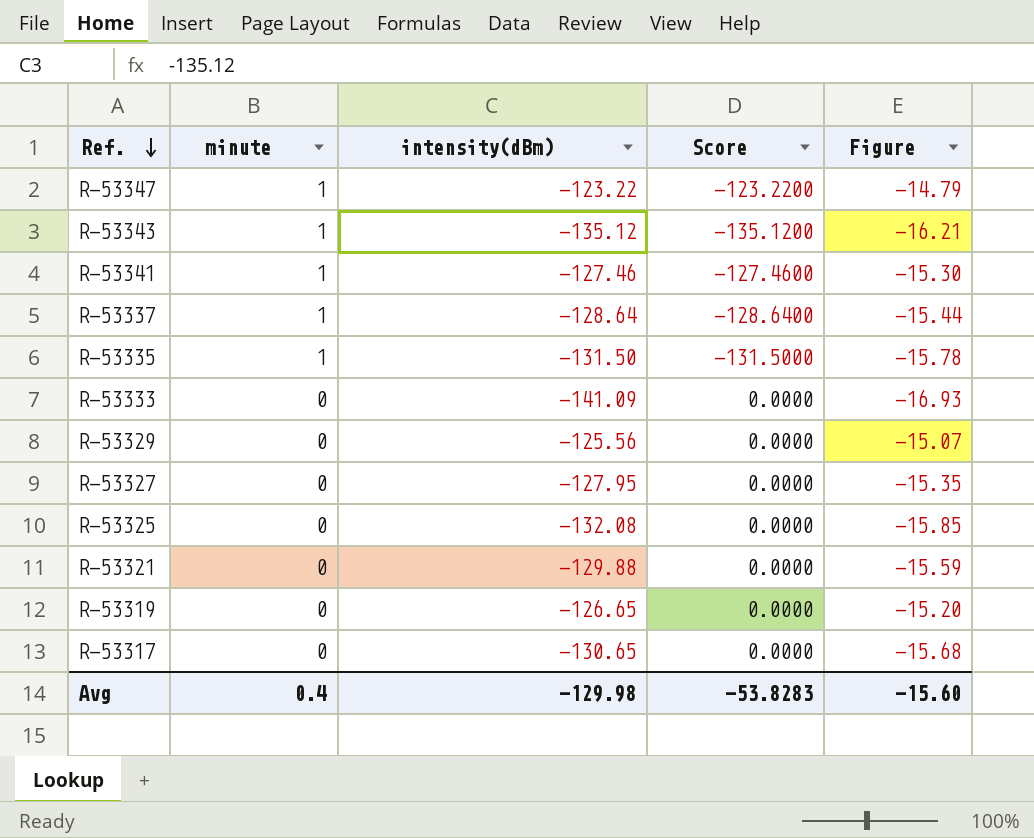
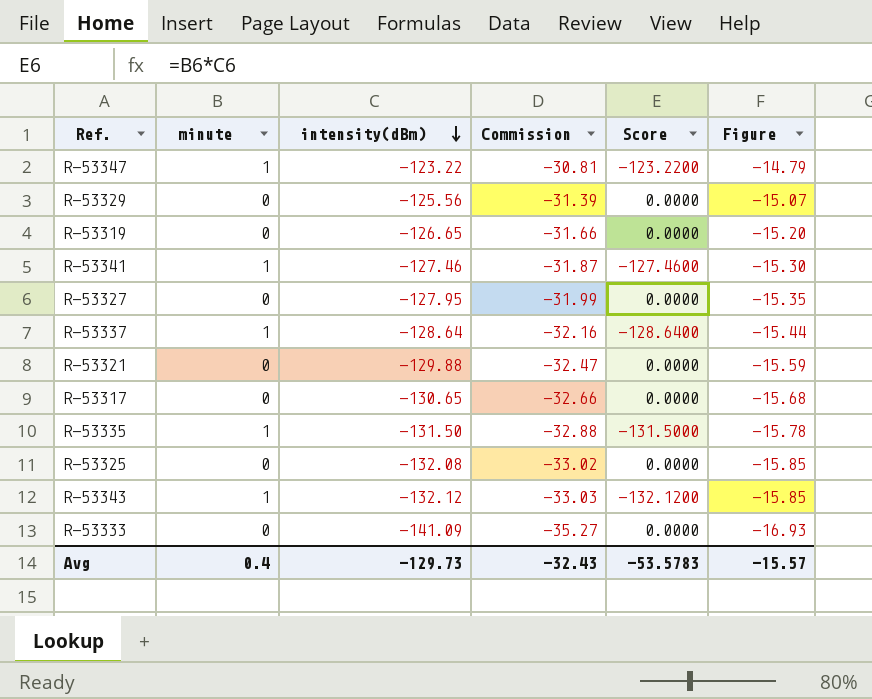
row order: Ref. descending -> intensity(dBm) descending
column Commission | formula: none -> [intensity(dBm)] * 0.25
R-53343 | intensity(dBm): -135.12 -> -132.12
R-53343 | Score: -135.1200 -> -132.1200
R-53343 | Figure: -16.21 -> -15.85
Avg | intensity(dBm): -129.98 -> -129.73
Avg | Score: -53.8283 -> -53.5783
Avg | Figure: -15.60 -> -15.57

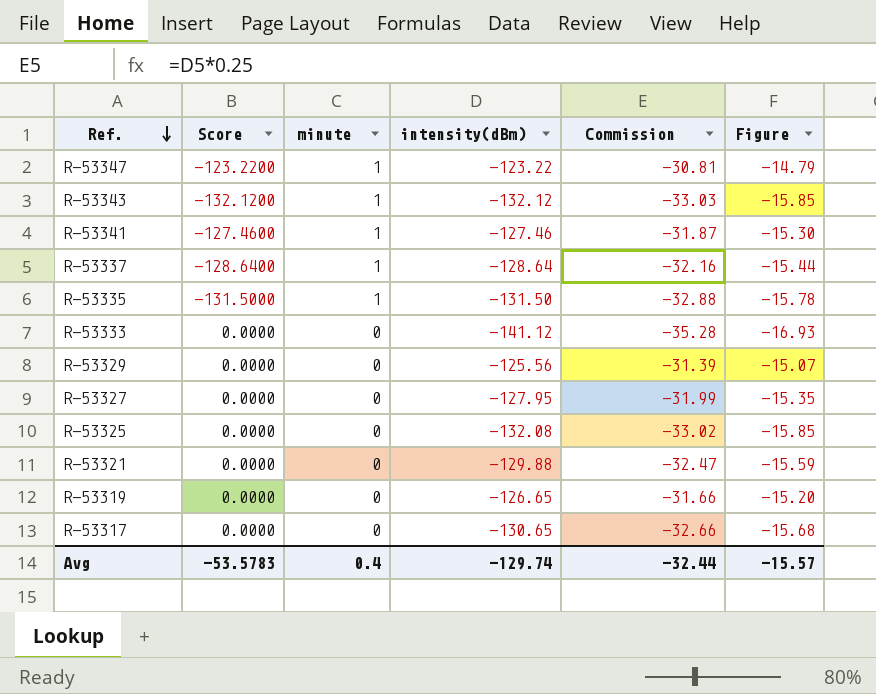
row order: intensity(dBm) descending -> Ref. descending
column Score | position: 5 -> 2
R-53333 | intensity(dBm): -141.09 -> -141.12
R-53333 | Commission: -35.27 -> -35.28
Avg | intensity(dBm): -129.73 -> -129.74
Avg | Commission: -32.43 -> -32.44

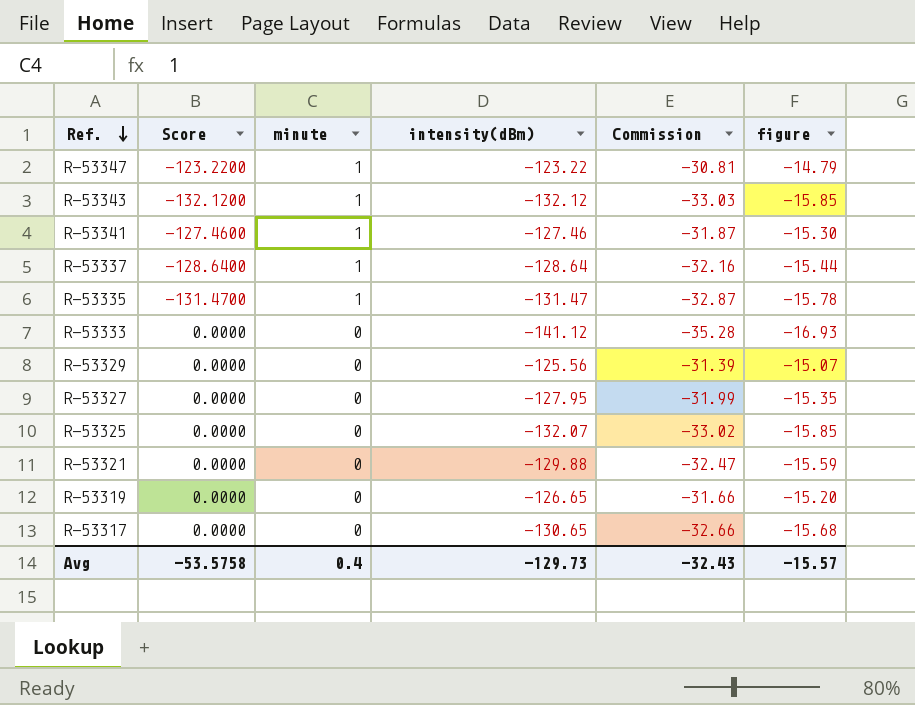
column name: Figure -> figure
R-53335 | Score: -131.5000 -> -131.4700
R-53335 | intensity(dBm): -131.50 -> -131.47
R-53335 | Commission: -32.88 -> -32.87
R-53325 | intensity(dBm): -132.08 -> -132.07
Avg | Score: -53.5783 -> -53.5758
Avg | intensity(dBm): -129.74 -> -129.73
Avg | Commission: -32.44 -> -32.43

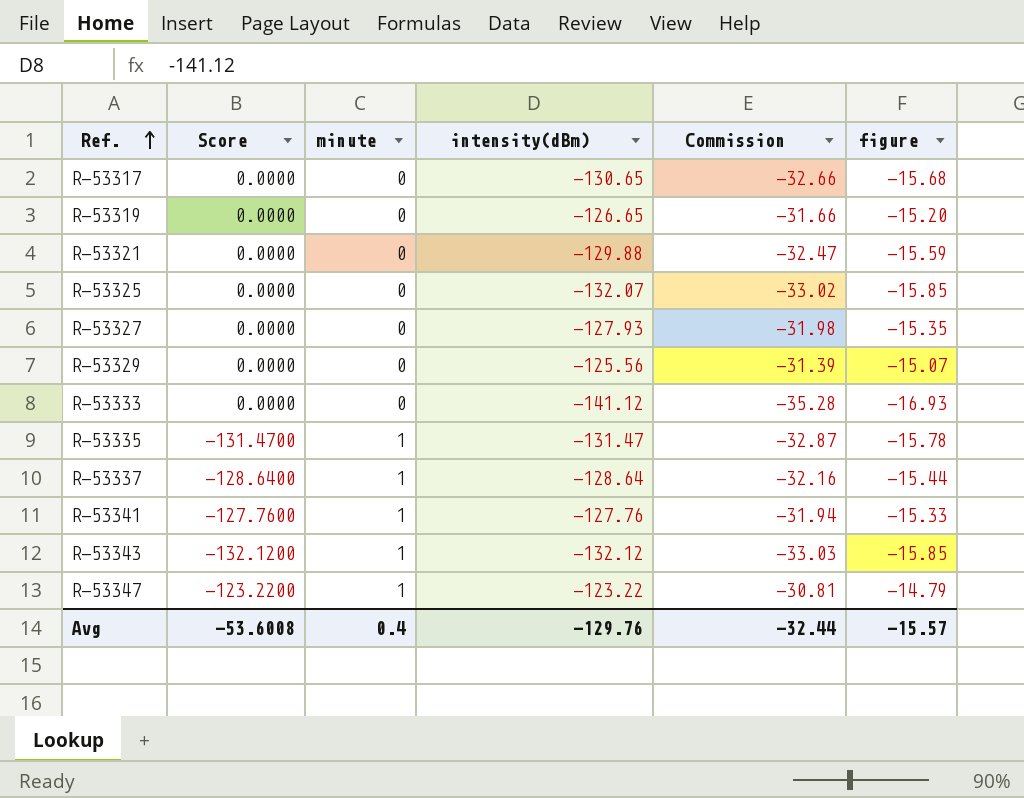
row order: Ref. descending -> Ref. ascending
R-53327 | intensity(dBm): -127.95 -> -127.93
R-53327 | Commission: -31.99 -> -31.98
R-53341 | Score: -127.4600 -> -127.7600
R-53341 | intensity(dBm): -127.46 -> -127.76
R-53341 | Commission: -31.87 -> -31.94
R-53341 | figure: -15.30 -> -15.33
Avg | Score: -53.5758 -> -53.6008
Avg | intensity(dBm): -129.73 -> -129.76
Avg | Commission: -32.43 -> -32.44

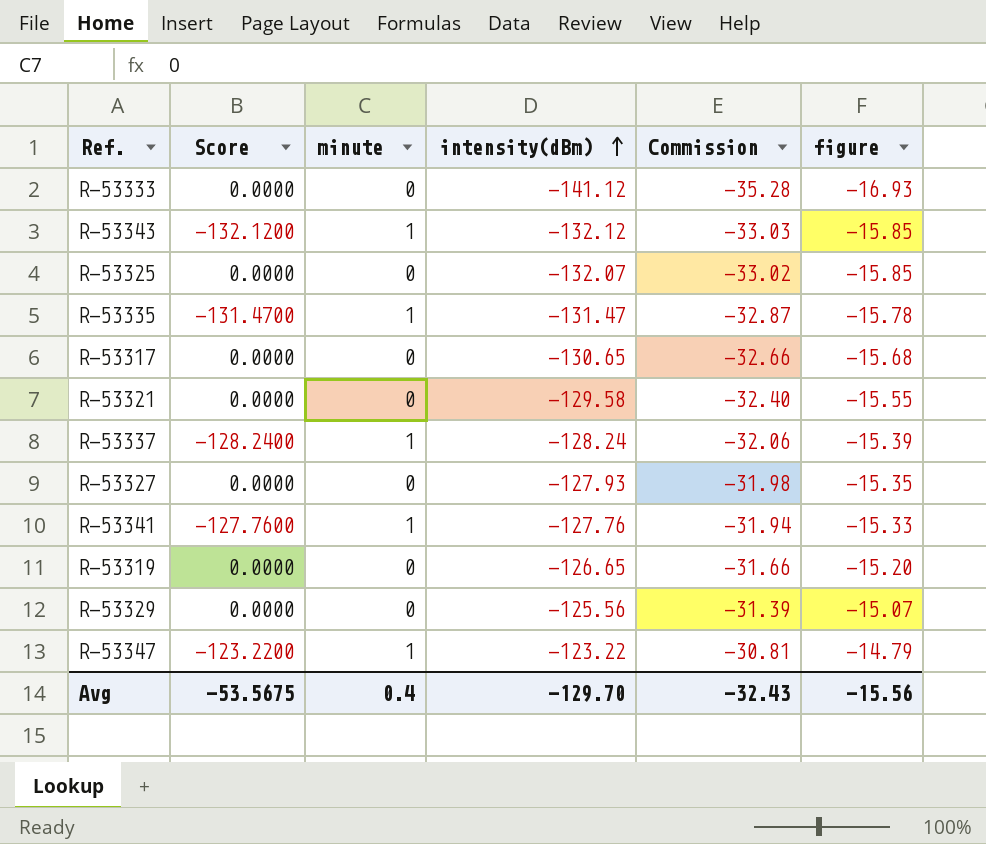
row order: Ref. ascending -> intensity(dBm) ascending
R-53321 | intensity(dBm): -129.88 -> -129.58
R-53321 | Commission: -32.47 -> -32.40
R-53321 | figure: -15.59 -> -15.55
R-53337 | Score: -128.6400 -> -128.2400
R-53337 | intensity(dBm): -128.64 -> -128.24
R-53337 | Commission: -32.16 -> -32.06
R-53337 | figure: -15.44 -> -15.39
Avg | Score: -53.6008 -> -53.5675
Avg | intensity(dBm): -129.76 -> -129.70
Avg | Commission: -32.44 -> -32.43
Avg | figure: -15.57 -> -15.56

